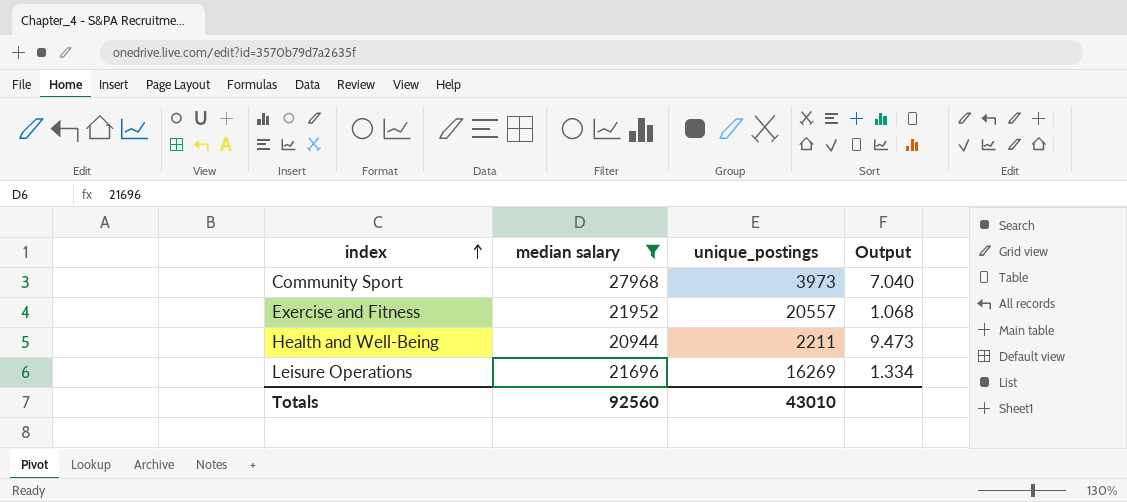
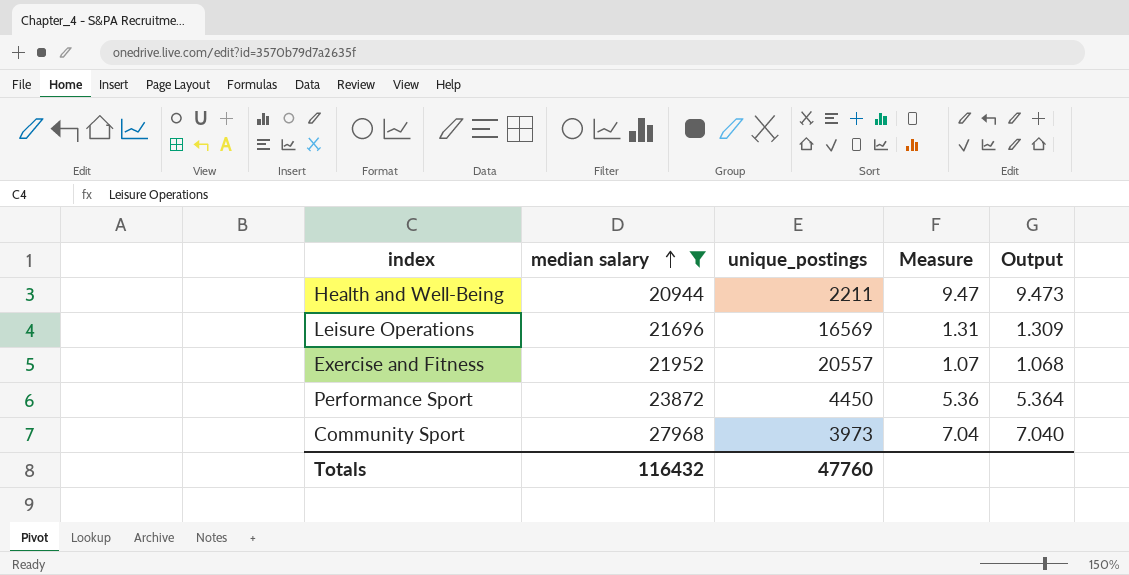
row order: index ascending -> median salary ascending
column Measure | formula: none -> [median salary] / [unique_postings]
Leisure Operations | unique_postings: 16269 -> 16569
Leisure Operations | Output: 1.334 -> 1.309
row Performance Sport: none -> 23872 | 4450 | 5.36 | 5.364
Totals | median salary: 92560 -> 116432
Totals | unique_postings: 43010 -> 47760

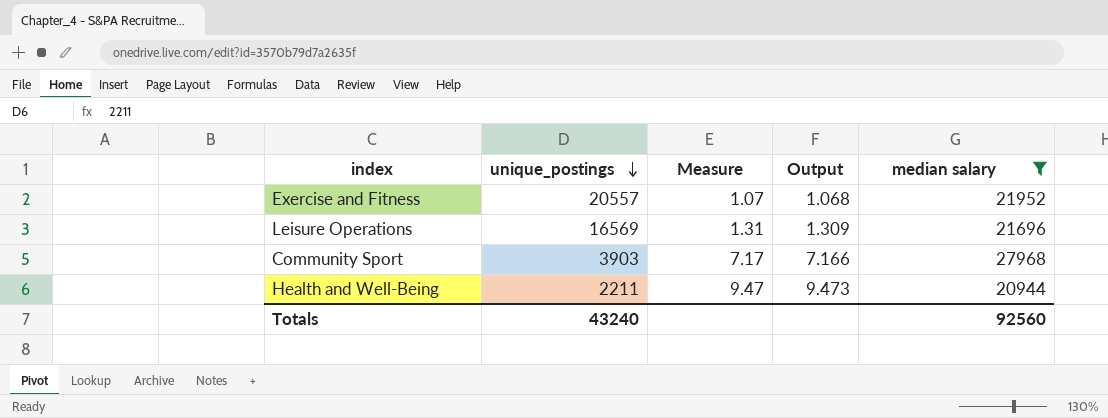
row order: median salary ascending -> unique_postings descending
column median salary | position: 2 -> 5
row Performance Sport: 23872 | 4450 | 5.36 | 5.364 -> none
Community Sport | unique_postings: 3973 -> 3903
Community Sport | Measure: 7.04 -> 7.17
Community Sport | Output: 7.040 -> 7.166
Totals | unique_postings: 47760 -> 43240
Totals | median salary: 116432 -> 92560

